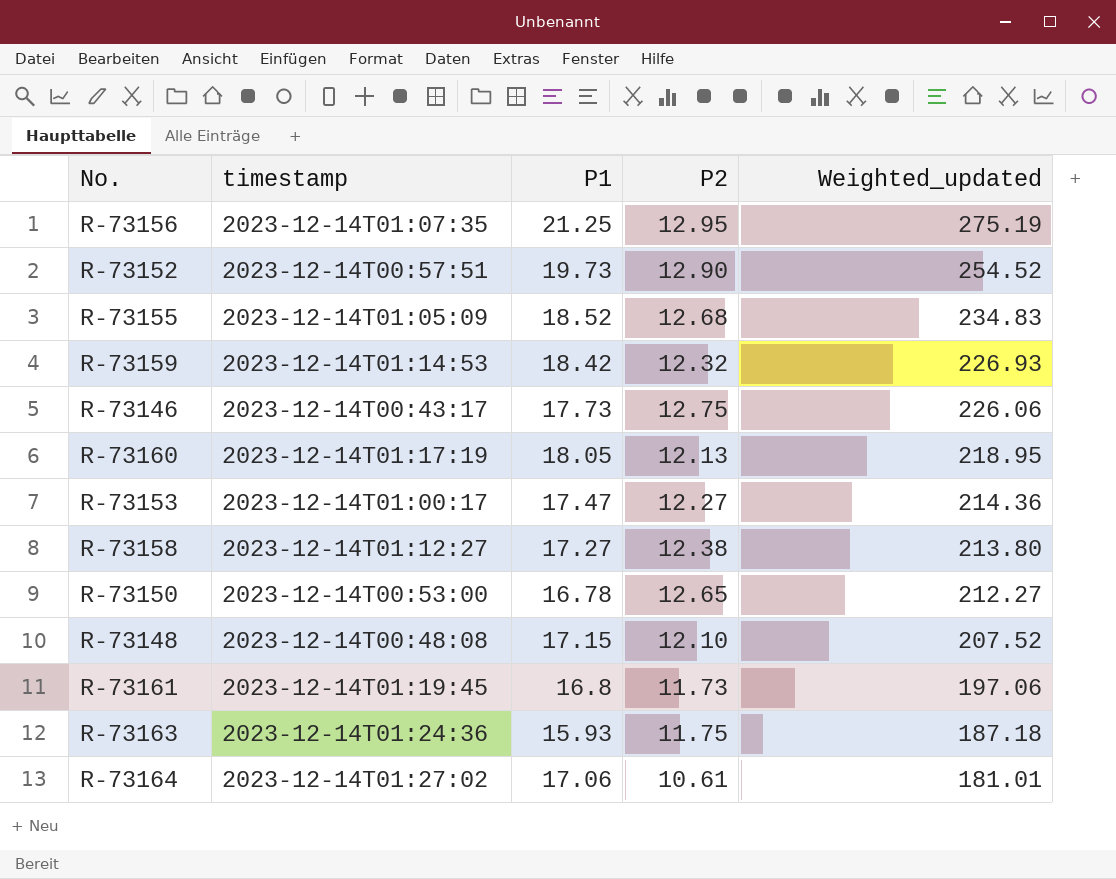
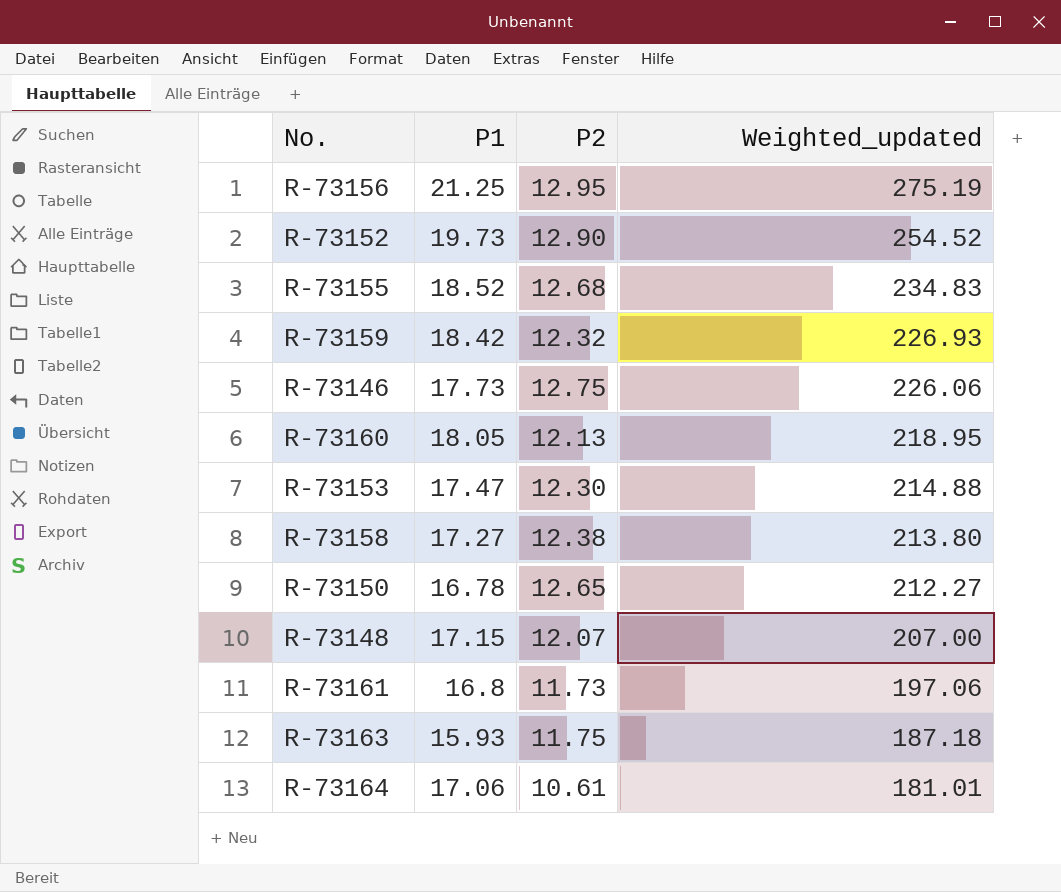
column timestamp | position: 2 -> none
R-73153 | P2: 12.27 -> 12.30
R-73153 | Weighted_updated: 214.36 -> 214.88
R-73148 | P2: 12.10 -> 12.07
R-73148 | Weighted_updated: 207.52 -> 207.00

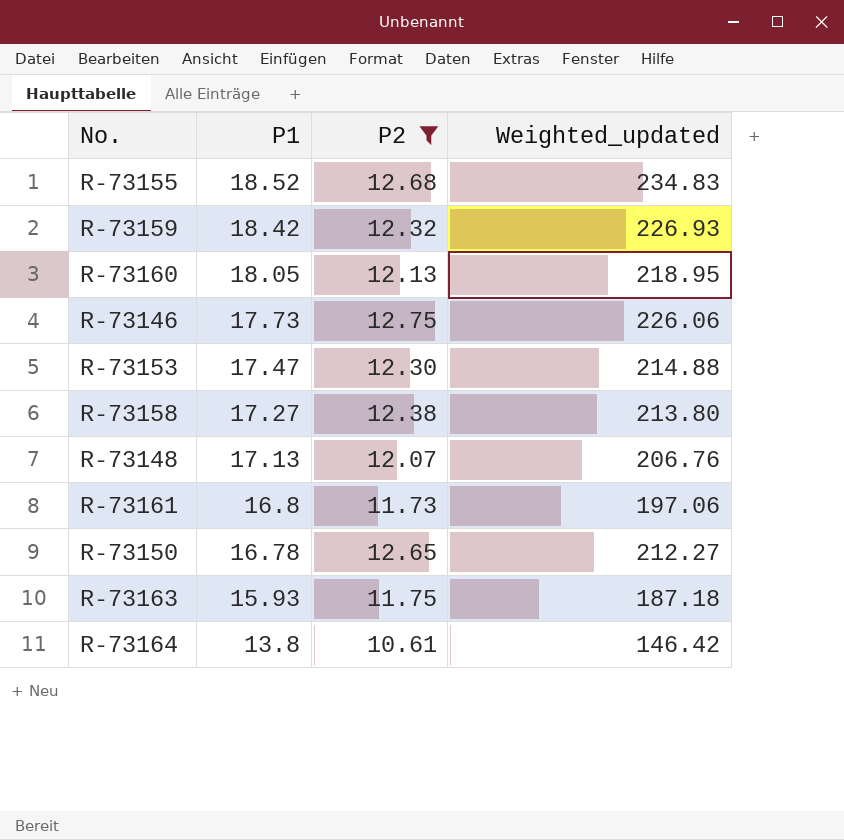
filter: none -> P2 <= 12.75
row order: Weighted_updated descending -> P1 descending
R-73148 | P1: 17.15 -> 17.13
R-73148 | Weighted_updated: 207.00 -> 206.76
R-73164 | P1: 17.06 -> 13.8
R-73164 | Weighted_updated: 181.01 -> 146.42

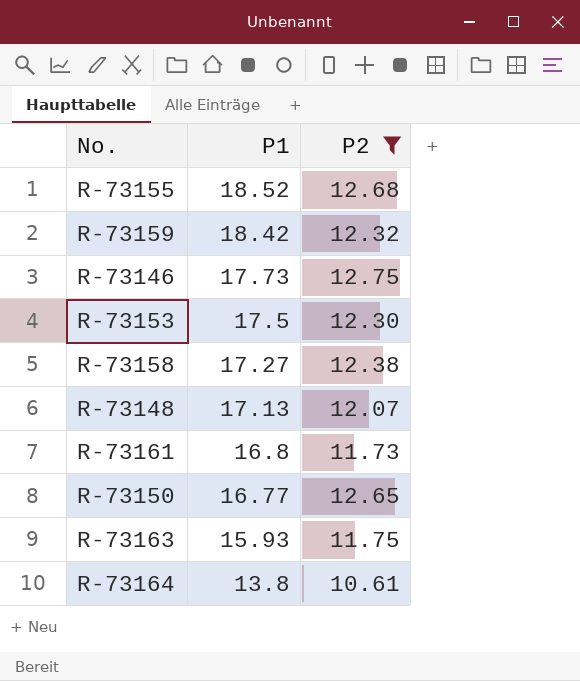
column Weighted_updated | formula: [P1] * [P2] -> none
row R-73160: 18.05 | 12.13 | 218.95 -> none
R-73153 | P1: 17.47 -> 17.5
R-73150 | P1: 16.78 -> 16.77

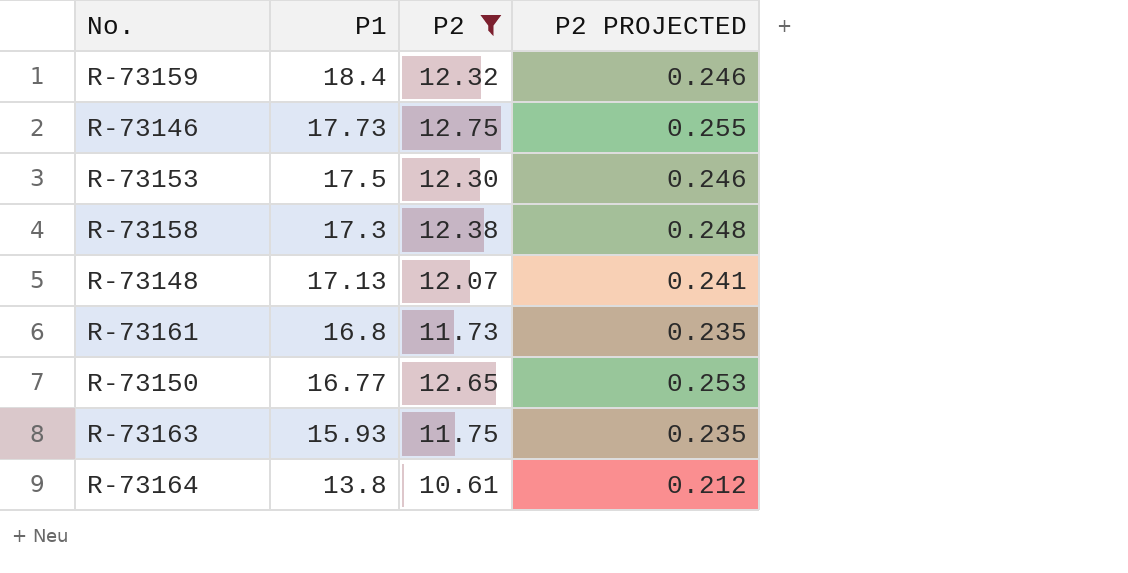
column P2 PROJECTED | formula: none -> [P2] * 0.02
row R-73155: 18.52 | 12.68 -> none
R-73159 | P1: 18.42 -> 18.4
R-73158 | P1: 17.27 -> 17.3

